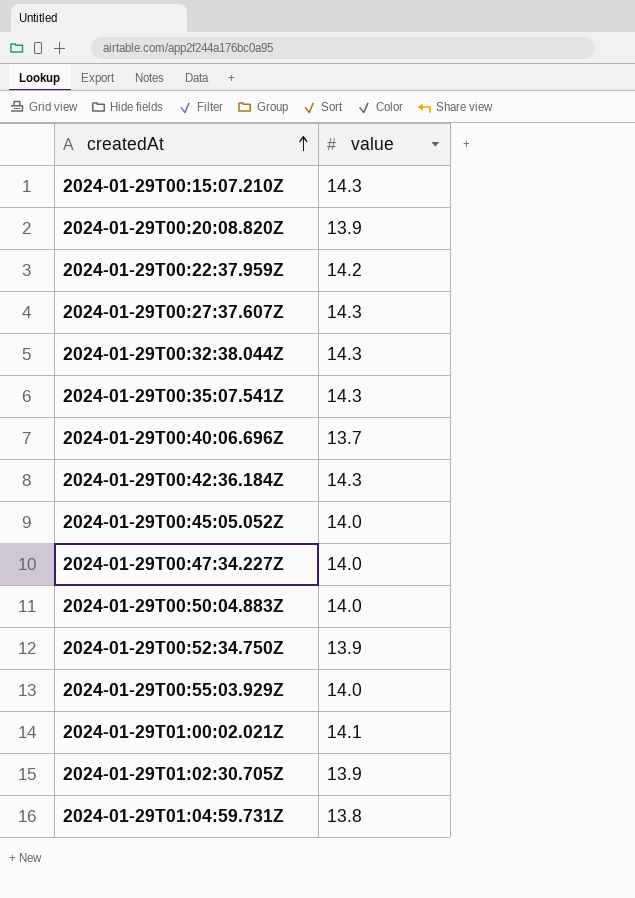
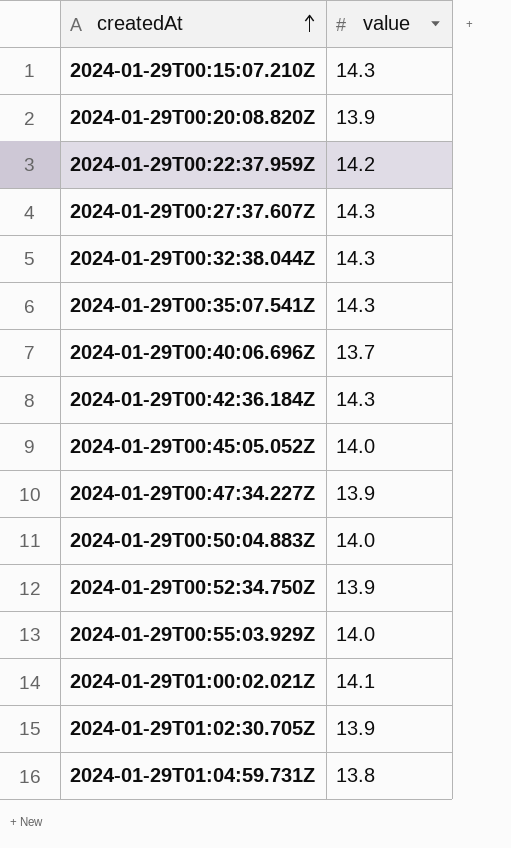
2024-01-29T00:47:34.227Z | value: 14.0 -> 13.9

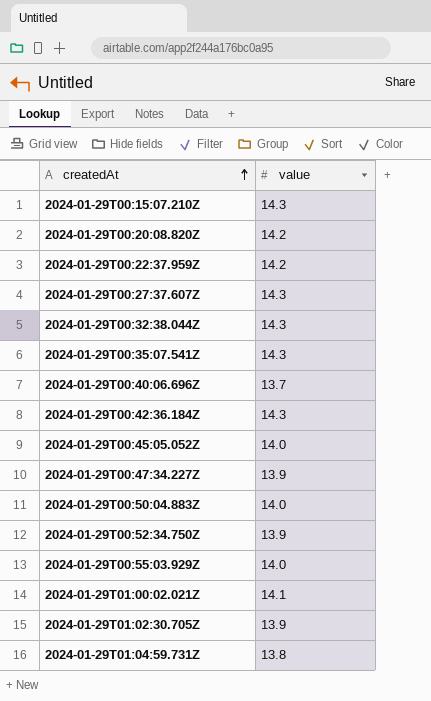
2024-01-29T00:20:08.820Z | value: 13.9 -> 14.2

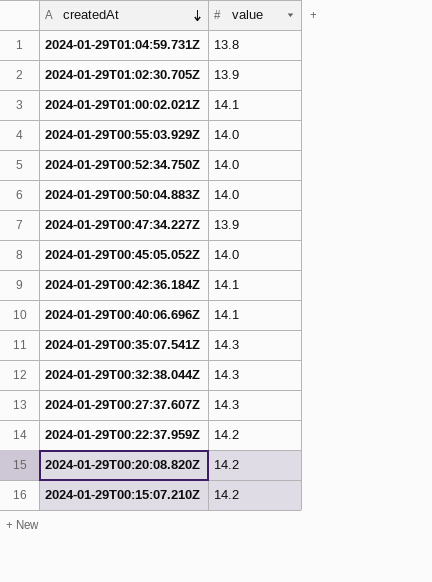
row order: createdAt ascending -> createdAt descending
2024-01-29T00:52:34.750Z | value: 13.9 -> 14.0
2024-01-29T00:42:36.184Z | value: 14.3 -> 14.1
2024-01-29T00:40:06.696Z | value: 13.7 -> 14.1
2024-01-29T00:15:07.210Z | value: 14.3 -> 14.2

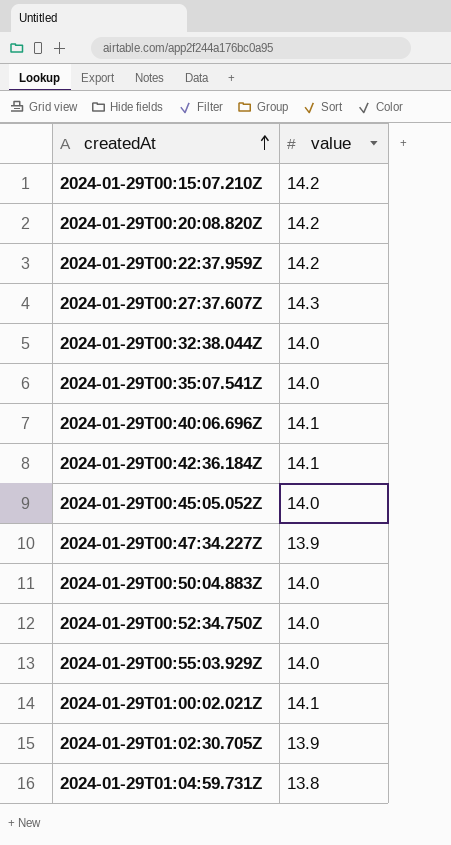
row order: createdAt descending -> createdAt ascending
2024-01-29T00:32:38.044Z | value: 14.3 -> 14.0
2024-01-29T00:35:07.541Z | value: 14.3 -> 14.0

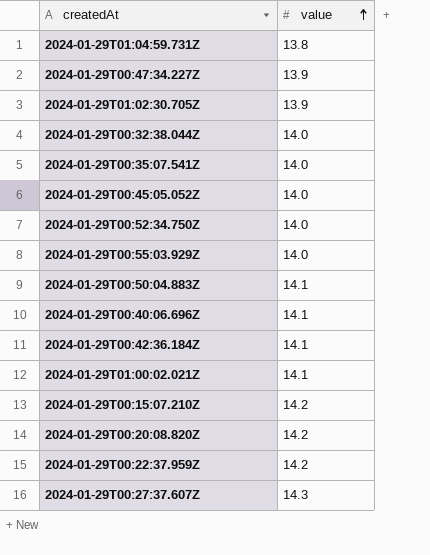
row order: createdAt ascending -> value ascending
2024-01-29T00:50:04.883Z | value: 14.0 -> 14.1

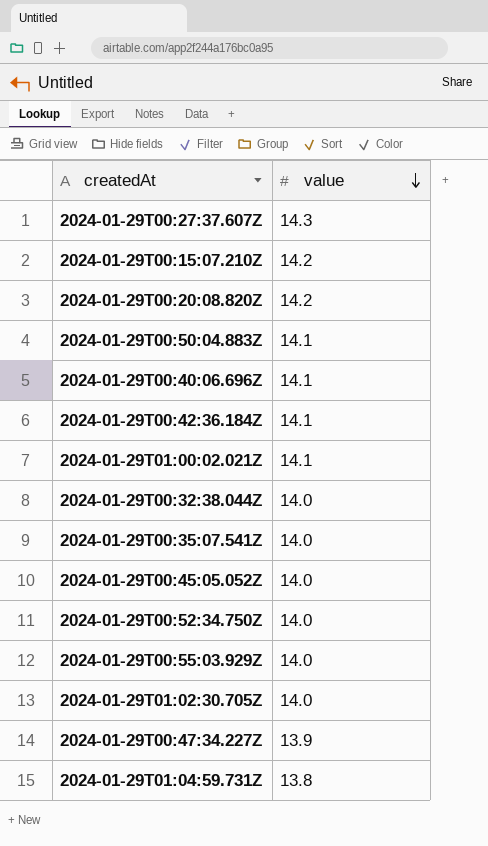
row order: value ascending -> value descending
row 2024-01-29T00:22:37.959Z: 14.2 -> none
2024-01-29T01:02:30.705Z | value: 13.9 -> 14.0

